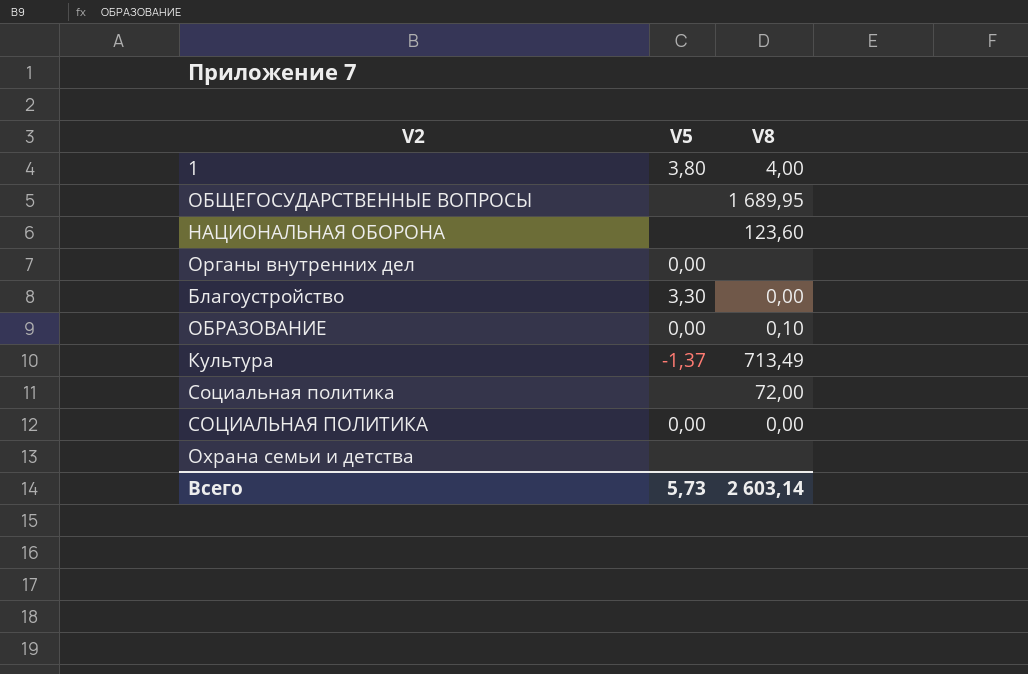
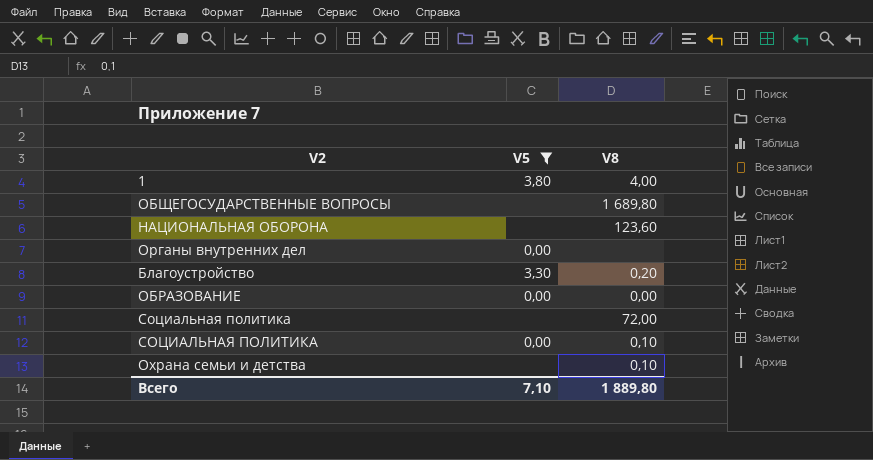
filter: none -> V5 != -1,37
ОБЩЕГОСУДАРСТВЕННЫЕ ВОПРОСЫ | V8: 1 689,95 -> 1 689,80
Благоустройство | V8: 0,00 -> 0,20
ОБРАЗОВАНИЕ | V8: 0,10 -> 0,00
СОЦИАЛЬНАЯ ПОЛИТИКА | V8: 0,00 -> 0,10
Охрана семьи и детства | V8: none -> 0,10
Всего | V5: 5,73 -> 7,10
Всего | V8: 2 603,14 -> 1 889,80

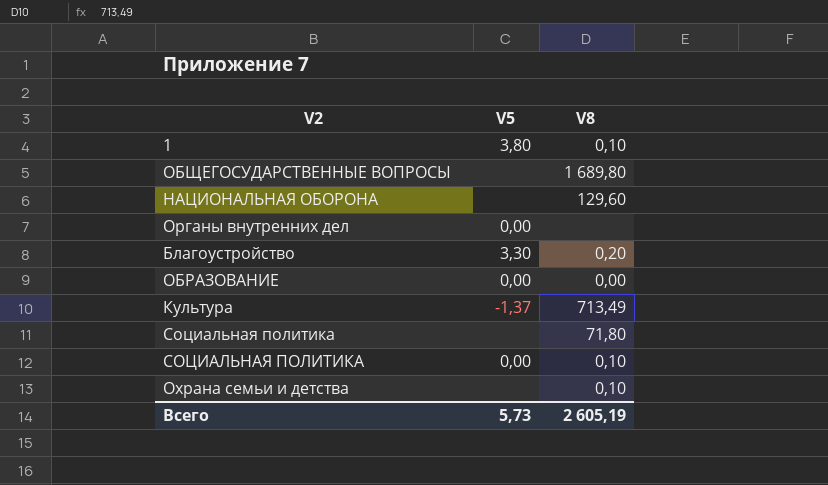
filter: V5 != -1,37 -> none
1 | V8: 4,00 -> 0,10
НАЦИОНАЛЬНАЯ ОБОРОНА | V8: 123,60 -> 129,60
Социальная политика | V8: 72,00 -> 71,80
Всего | V5: 7,10 -> 5,73
Всего | V8: 1 889,80 -> 2 605,19

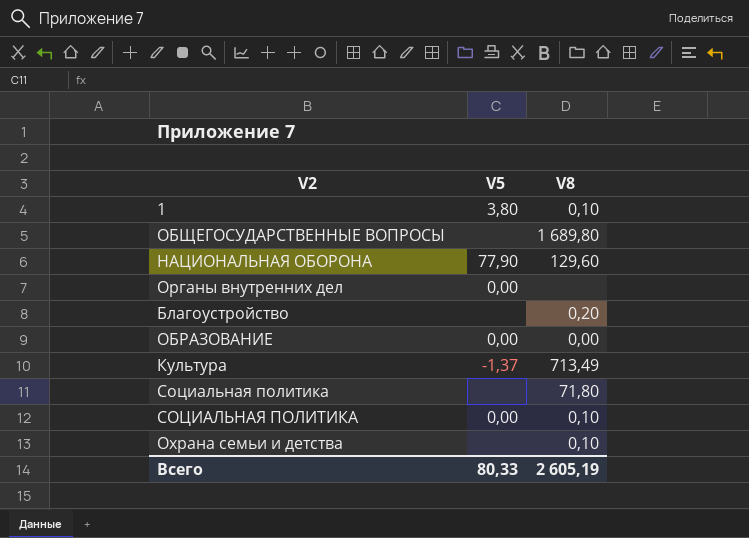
НАЦИОНАЛЬНАЯ ОБОРОНА | V5: none -> 77,90
Благоустройство | V5: 3,30 -> none
Всего | V5: 5,73 -> 80,33

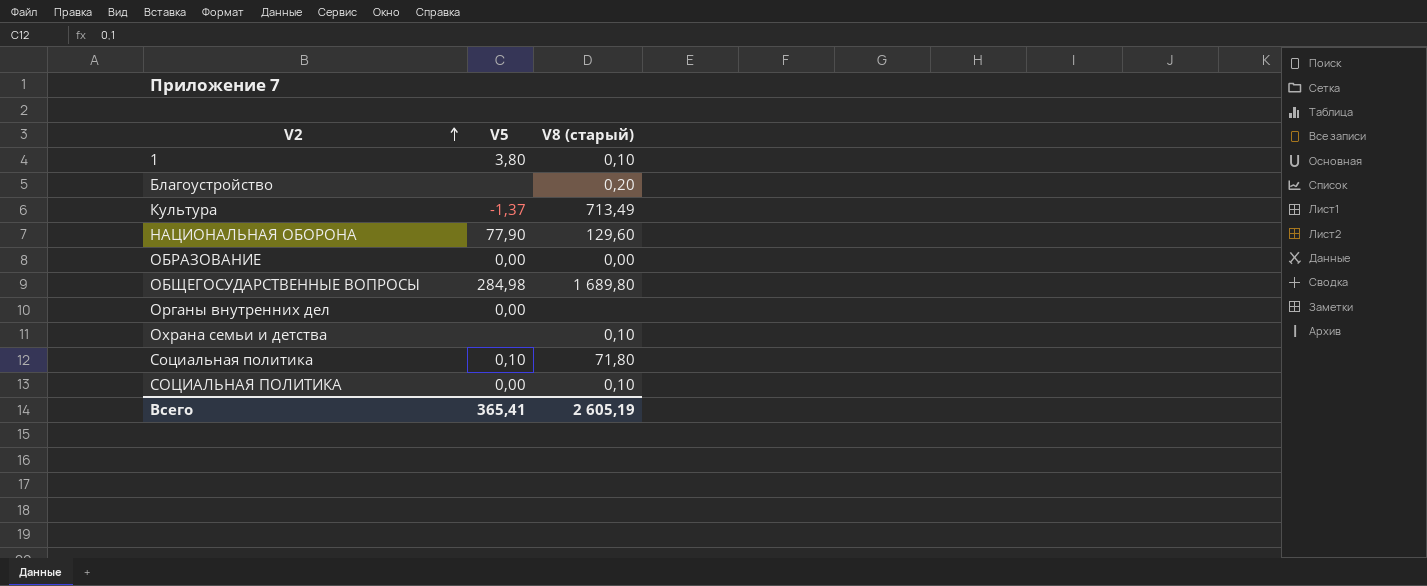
row order: none -> V2 ascending
column name: V8 -> V8 (старый)
ОБЩЕГОСУДАРСТВЕННЫЕ ВОПРОСЫ | V5: none -> 284,98
Социальная политика | V5: none -> 0,10
Всего | V5: 80,33 -> 365,41

